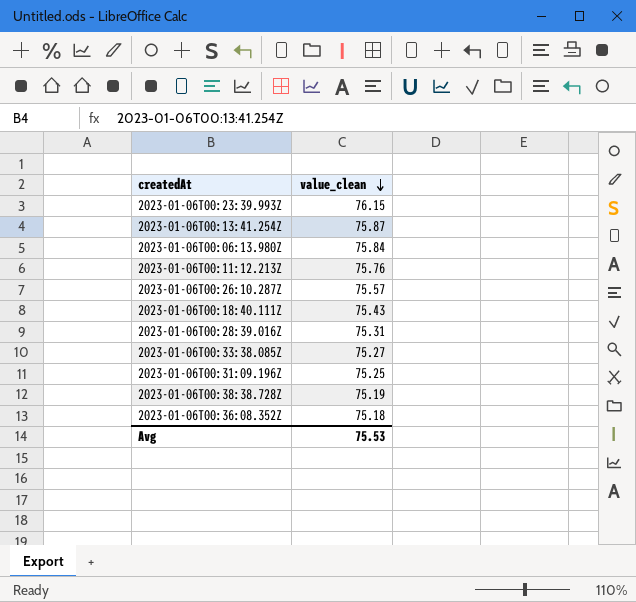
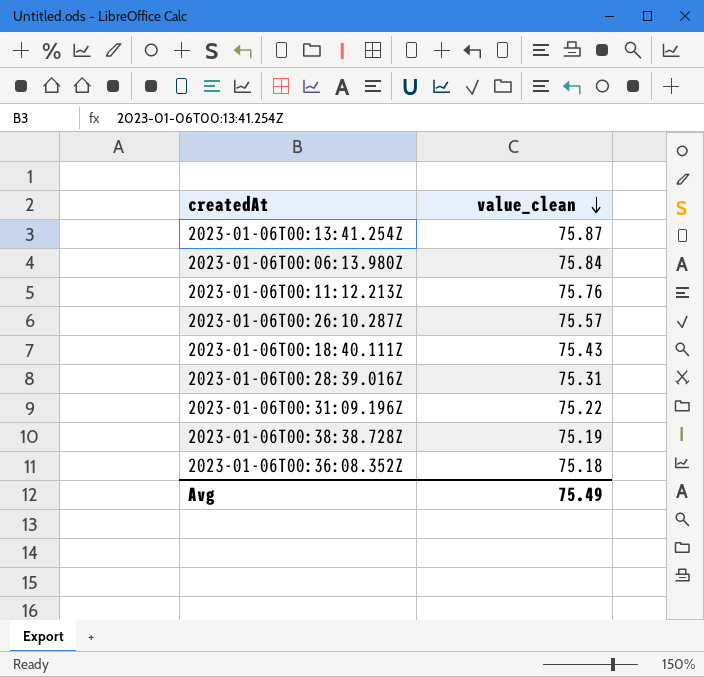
row 2023-01-06T00:23:39.993Z: 76.15 -> none
row 2023-01-06T00:33:38.085Z: 75.27 -> none
2023-01-06T00:31:09.196Z | value_clean: 75.25 -> 75.22
Avg | value_clean: 75.53 -> 75.49

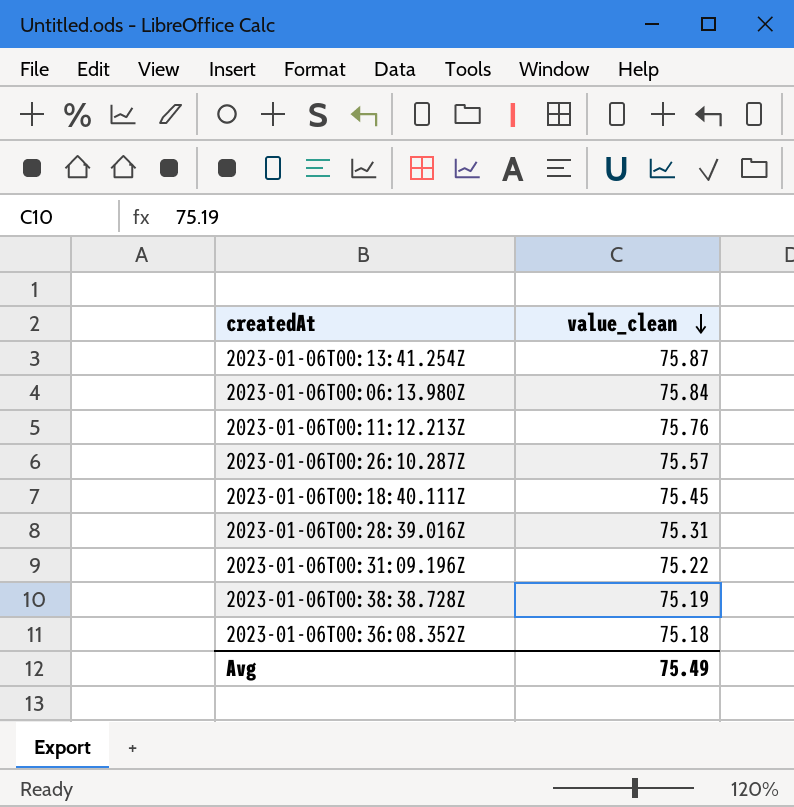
2023-01-06T00:18:40.111Z | value_clean: 75.43 -> 75.45

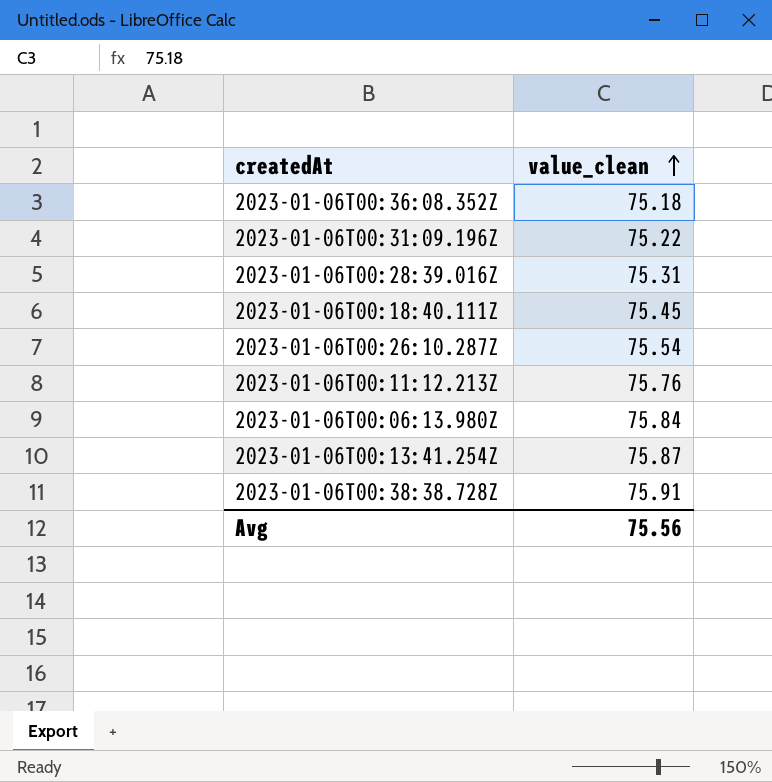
row order: value_clean descending -> value_clean ascending
2023-01-06T00:26:10.287Z | value_clean: 75.57 -> 75.54
2023-01-06T00:38:38.728Z | value_clean: 75.19 -> 75.91
Avg | value_clean: 75.49 -> 75.56

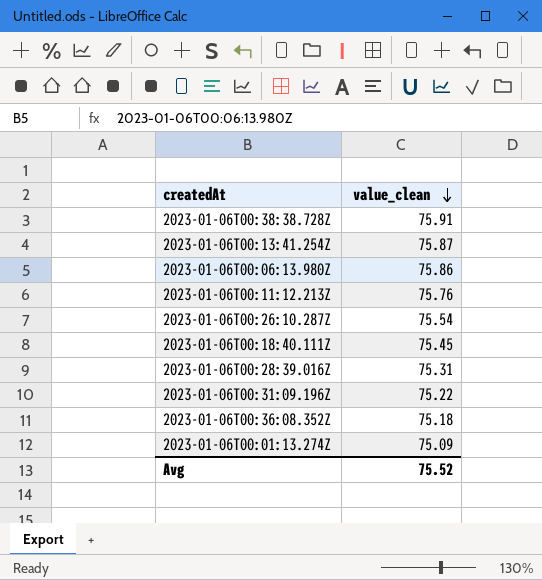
row order: value_clean ascending -> value_clean descending
2023-01-06T00:06:13.980Z | value_clean: 75.84 -> 75.86
row 2023-01-06T00:01:13.274Z: none -> 75.09
Avg | value_clean: 75.56 -> 75.52

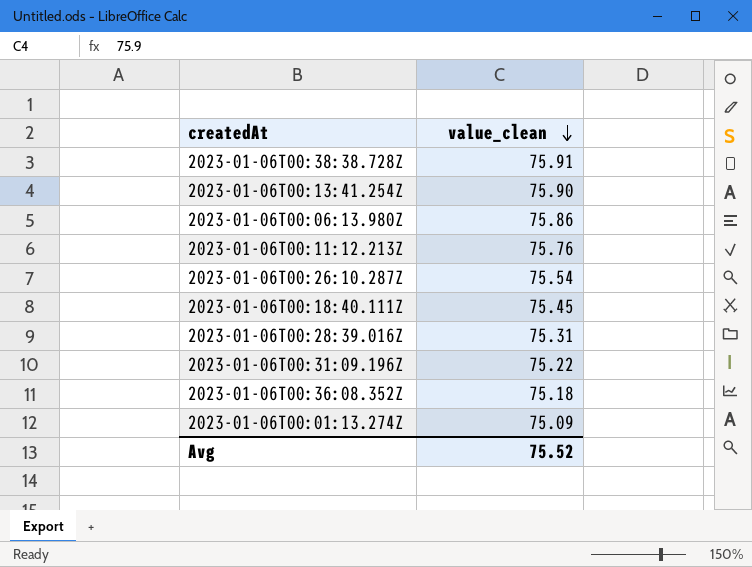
2023-01-06T00:13:41.254Z | value_clean: 75.87 -> 75.90

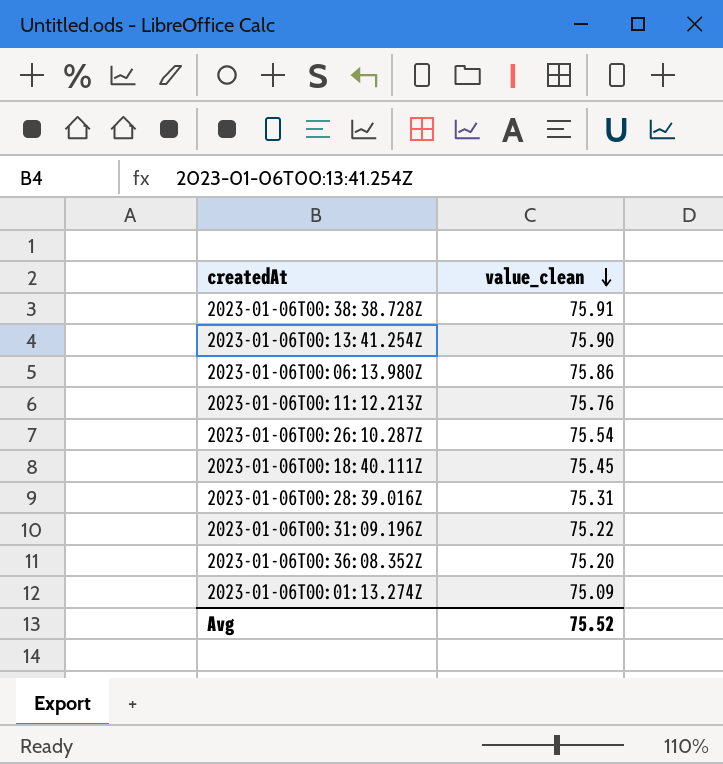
2023-01-06T00:36:08.352Z | value_clean: 75.18 -> 75.20

